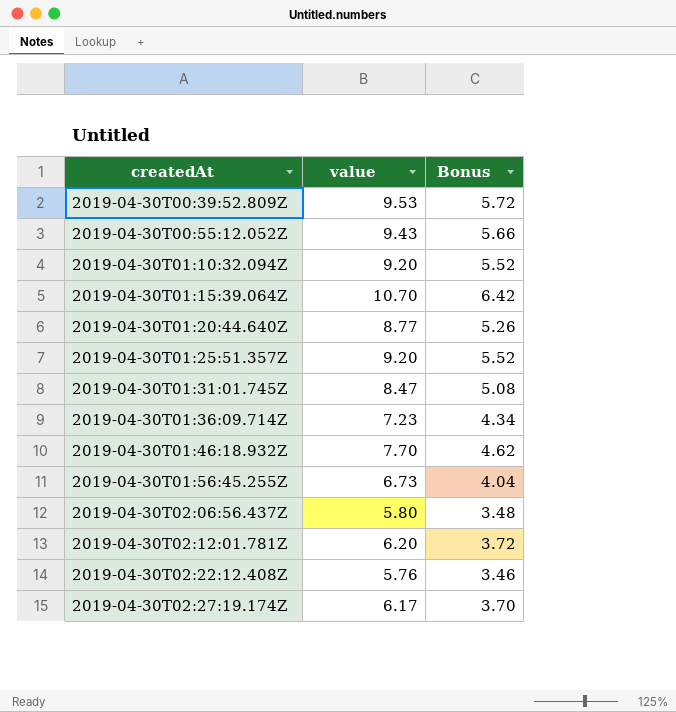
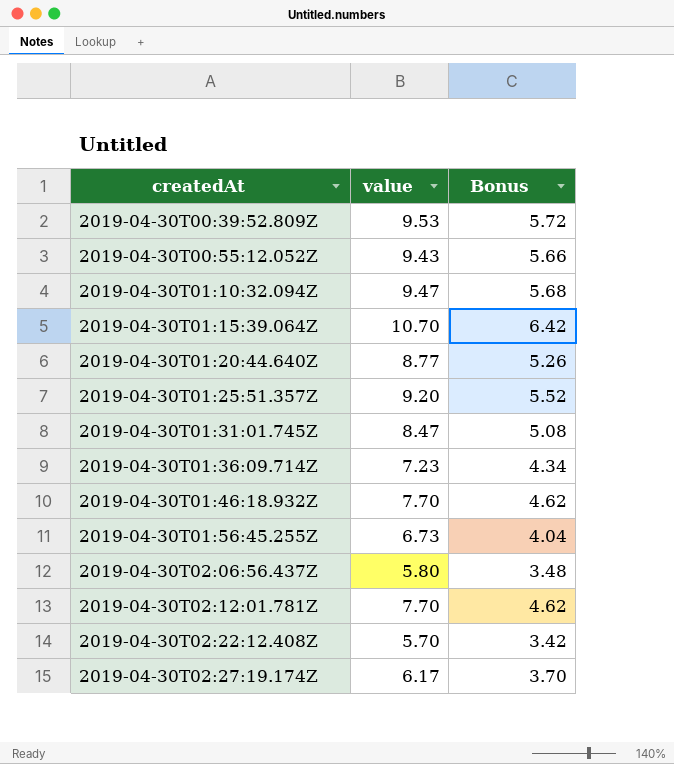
2019-04-30T01:10:32.094Z | value: 9.20 -> 9.47
2019-04-30T01:10:32.094Z | Bonus: 5.52 -> 5.68
2019-04-30T02:12:01.781Z | value: 6.20 -> 7.70
2019-04-30T02:12:01.781Z | Bonus: 3.72 -> 4.62
2019-04-30T02:22:12.408Z | value: 5.76 -> 5.70
2019-04-30T02:22:12.408Z | Bonus: 3.46 -> 3.42

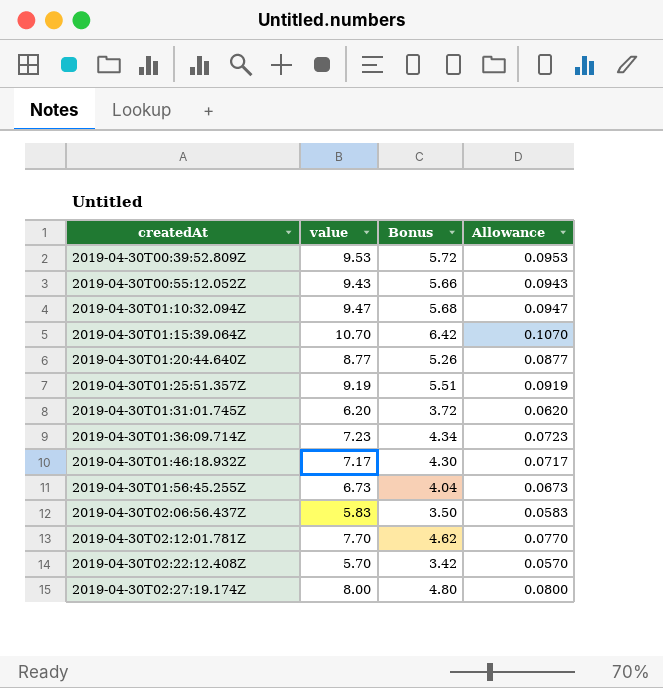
column Allowance | formula: none -> [value] * 0.01
2019-04-30T01:25:51.357Z | value: 9.20 -> 9.19
2019-04-30T01:25:51.357Z | Bonus: 5.52 -> 5.51
2019-04-30T01:31:01.745Z | value: 8.47 -> 6.20
2019-04-30T01:31:01.745Z | Bonus: 5.08 -> 3.72
2019-04-30T01:46:18.932Z | value: 7.70 -> 7.17
2019-04-30T01:46:18.932Z | Bonus: 4.62 -> 4.30
2019-04-30T02:06:56.437Z | value: 5.80 -> 5.83
2019-04-30T02:06:56.437Z | Bonus: 3.48 -> 3.50
2019-04-30T02:27:19.174Z | value: 6.17 -> 8.00
2019-04-30T02:27:19.174Z | Bonus: 3.70 -> 4.80

